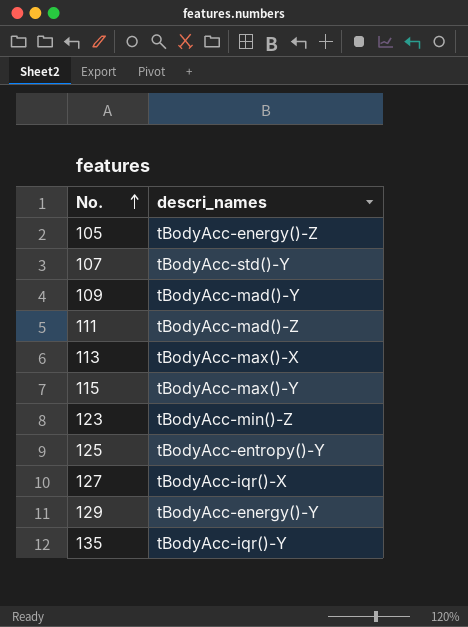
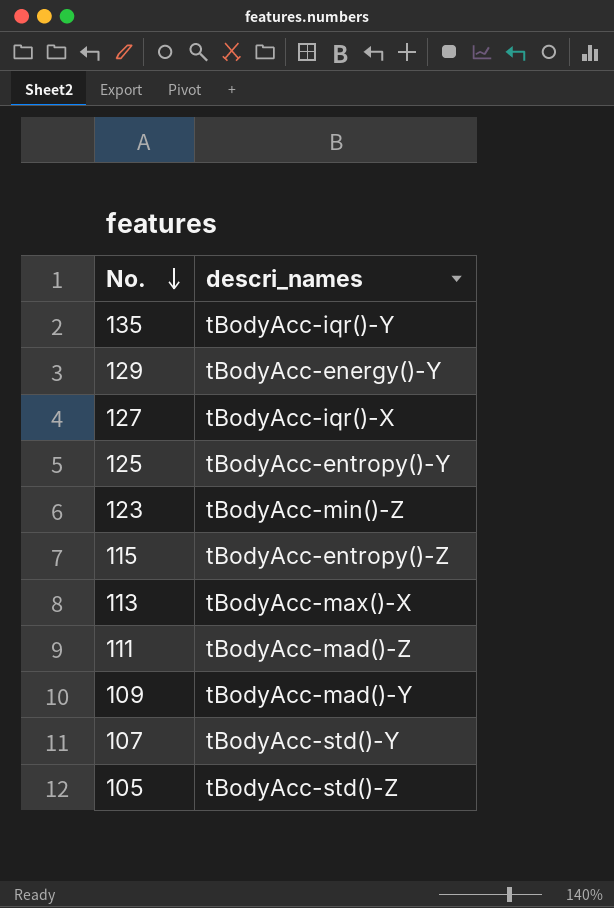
row order: No. ascending -> No. descending
115 | descri_names: tBodyAcc-max()-Y -> tBodyAcc-entropy()-Z
105 | descri_names: tBodyAcc-energy()-Z -> tBodyAcc-std()-Z

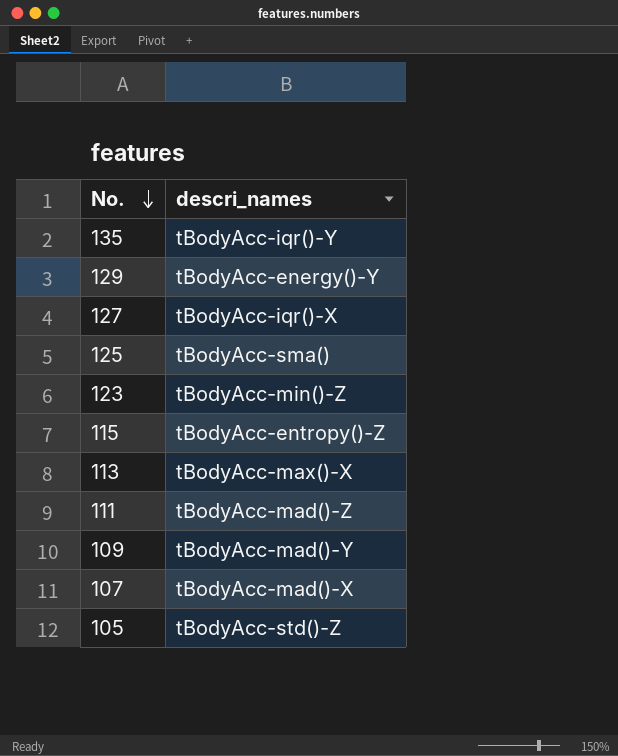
125 | descri_names: tBodyAcc-entropy()-Y -> tBodyAcc-sma()
107 | descri_names: tBodyAcc-std()-Y -> tBodyAcc-mad()-X

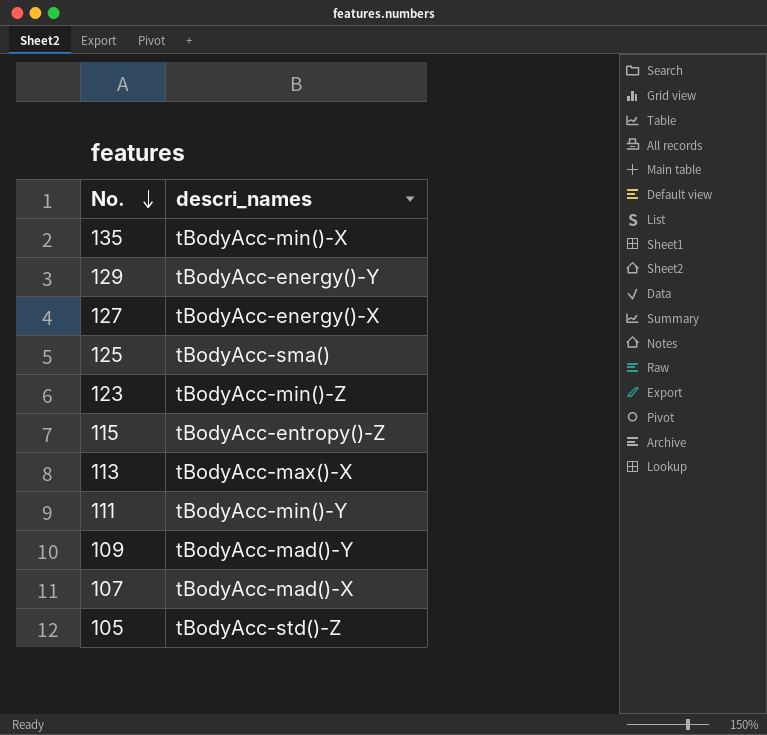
135 | descri_names: tBodyAcc-iqr()-Y -> tBodyAcc-min()-X
127 | descri_names: tBodyAcc-iqr()-X -> tBodyAcc-energy()-X
111 | descri_names: tBodyAcc-mad()-Z -> tBodyAcc-min()-Y

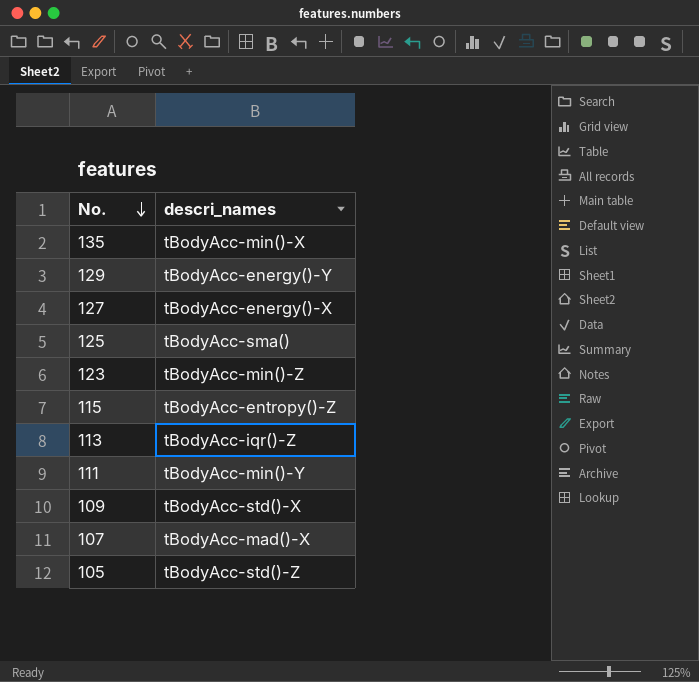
113 | descri_names: tBodyAcc-max()-X -> tBodyAcc-iqr()-Z
109 | descri_names: tBodyAcc-mad()-Y -> tBodyAcc-std()-X

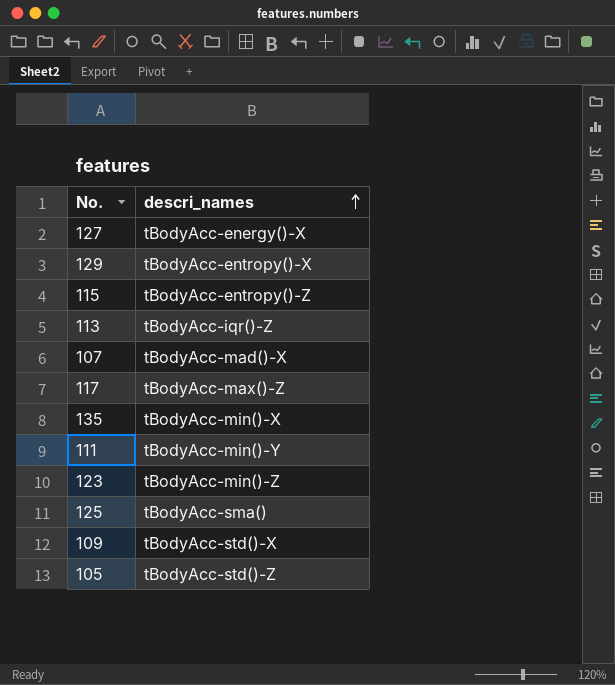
row order: No. descending -> descri_names ascending
129 | descri_names: tBodyAcc-energy()-Y -> tBodyAcc-entropy()-X
row 117: none -> tBodyAcc-max()-Z

